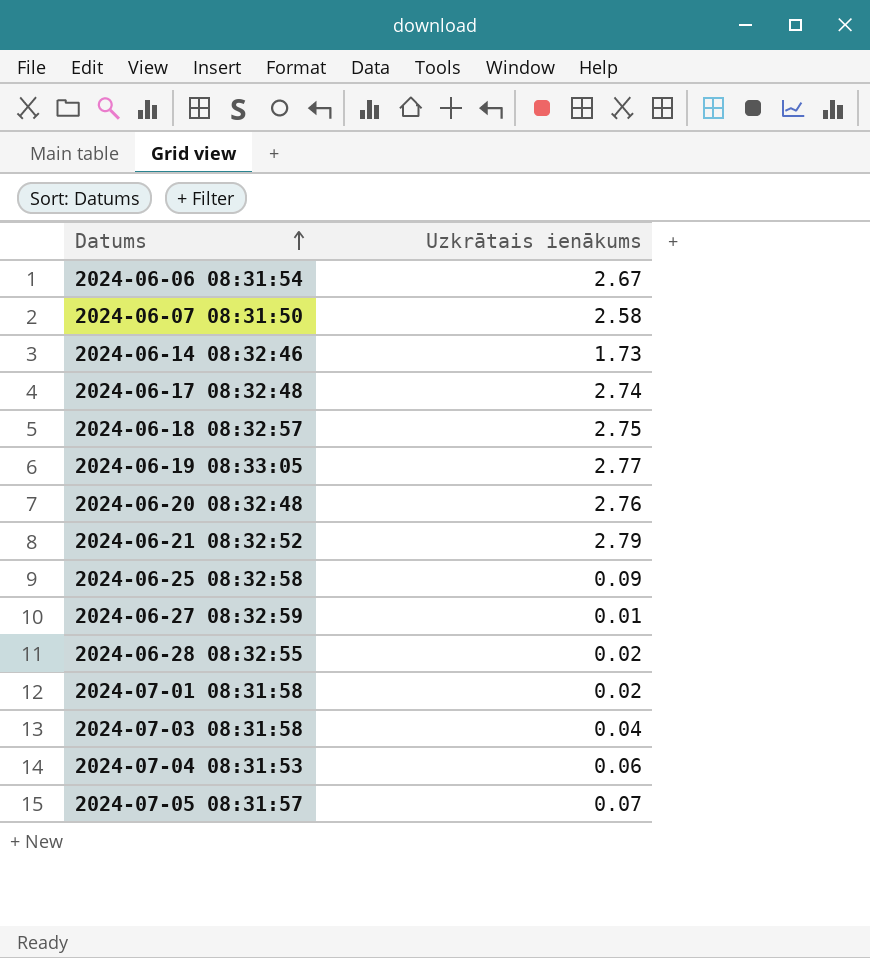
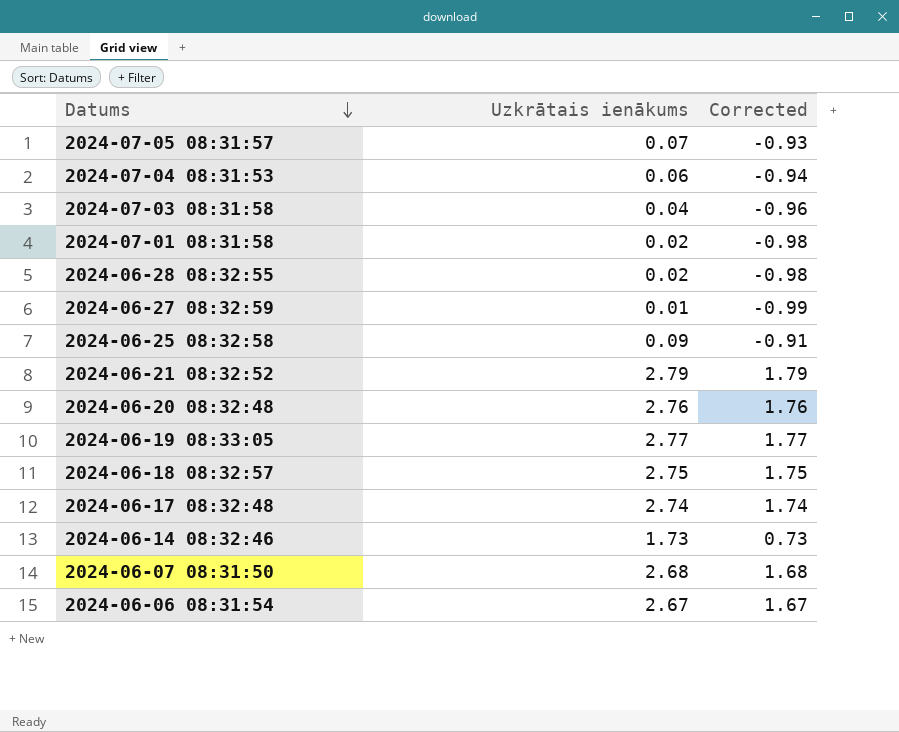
row order: Datums ascending -> Datums descending
column Corrected | formula: none -> [Uzkrātais ienākums] - 1
2024-06-07 08:31:50 | Uzkrātais ienākums: 2.58 -> 2.68

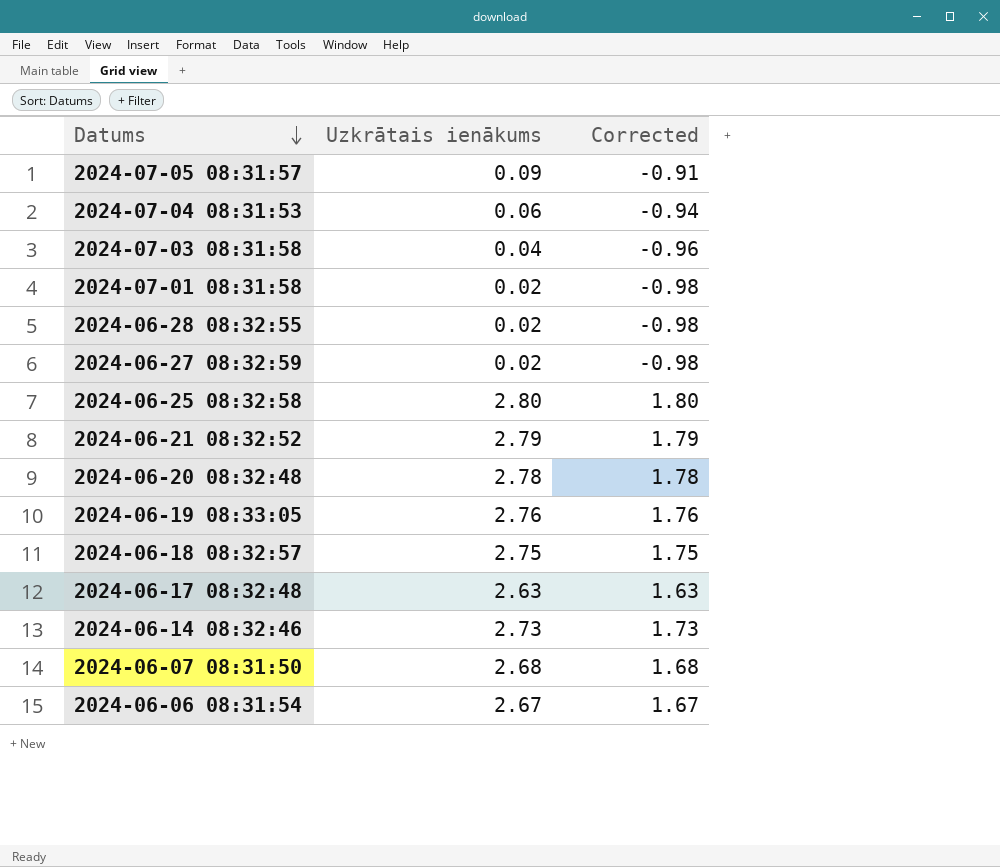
2024-07-05 08:31:57 | Uzkrātais ienākums: 0.07 -> 0.09
2024-07-05 08:31:57 | Corrected: -0.93 -> -0.91
2024-06-27 08:32:59 | Uzkrātais ienākums: 0.01 -> 0.02
2024-06-27 08:32:59 | Corrected: -0.99 -> -0.98
2024-06-25 08:32:58 | Uzkrātais ienākums: 0.09 -> 2.80
2024-06-25 08:32:58 | Corrected: -0.91 -> 1.80
2024-06-20 08:32:48 | Uzkrātais ienākums: 2.76 -> 2.78
2024-06-20 08:32:48 | Corrected: 1.76 -> 1.78
2024-06-19 08:33:05 | Uzkrātais ienākums: 2.77 -> 2.76
2024-06-19 08:33:05 | Corrected: 1.77 -> 1.76
2024-06-17 08:32:48 | Uzkrātais ienākums: 2.74 -> 2.63
2024-06-17 08:32:48 | Corrected: 1.74 -> 1.63
2024-06-14 08:32:46 | Uzkrātais ienākums: 1.73 -> 2.73
2024-06-14 08:32:46 | Corrected: 0.73 -> 1.73

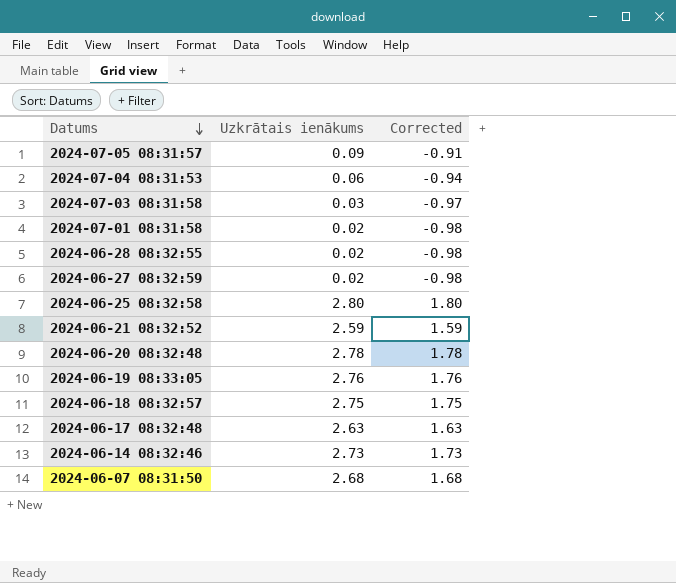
row 2024-06-06 08:31:54: 2.67 | 1.67 -> none
2024-07-03 08:31:58 | Uzkrātais ienākums: 0.04 -> 0.03
2024-07-03 08:31:58 | Corrected: -0.96 -> -0.97
2024-06-21 08:32:52 | Uzkrātais ienākums: 2.79 -> 2.59
2024-06-21 08:32:52 | Corrected: 1.79 -> 1.59

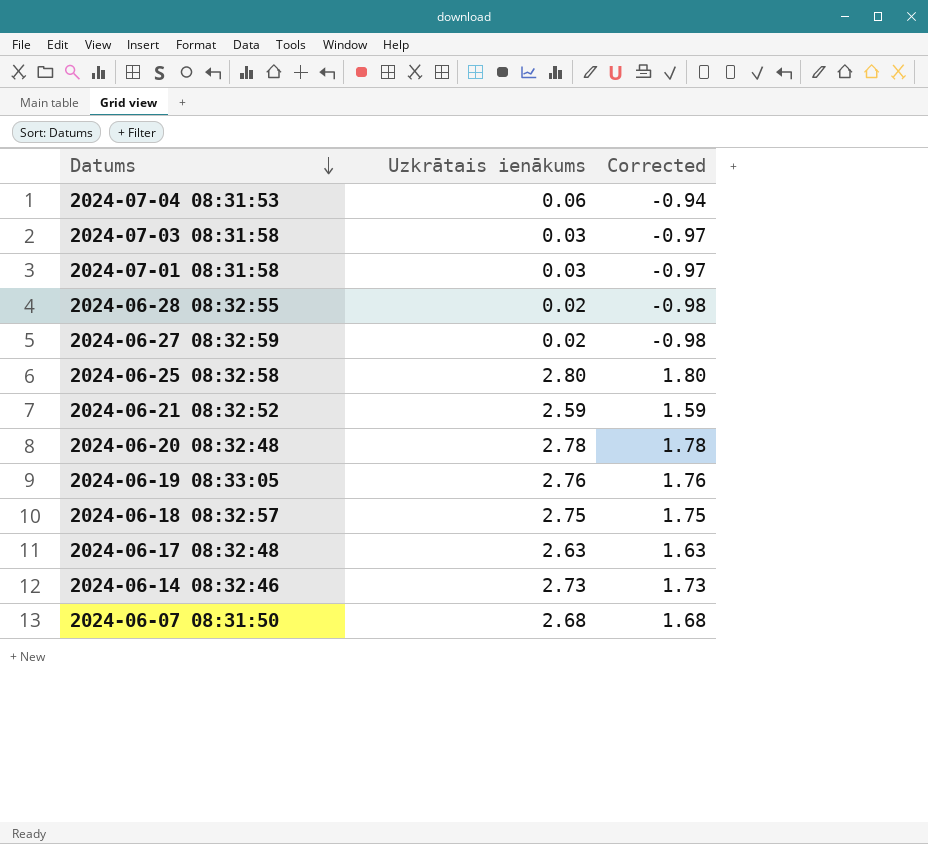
row 2024-07-05 08:31:57: 0.09 | -0.91 -> none
2024-07-01 08:31:58 | Uzkrātais ienākums: 0.02 -> 0.03
2024-07-01 08:31:58 | Corrected: -0.98 -> -0.97

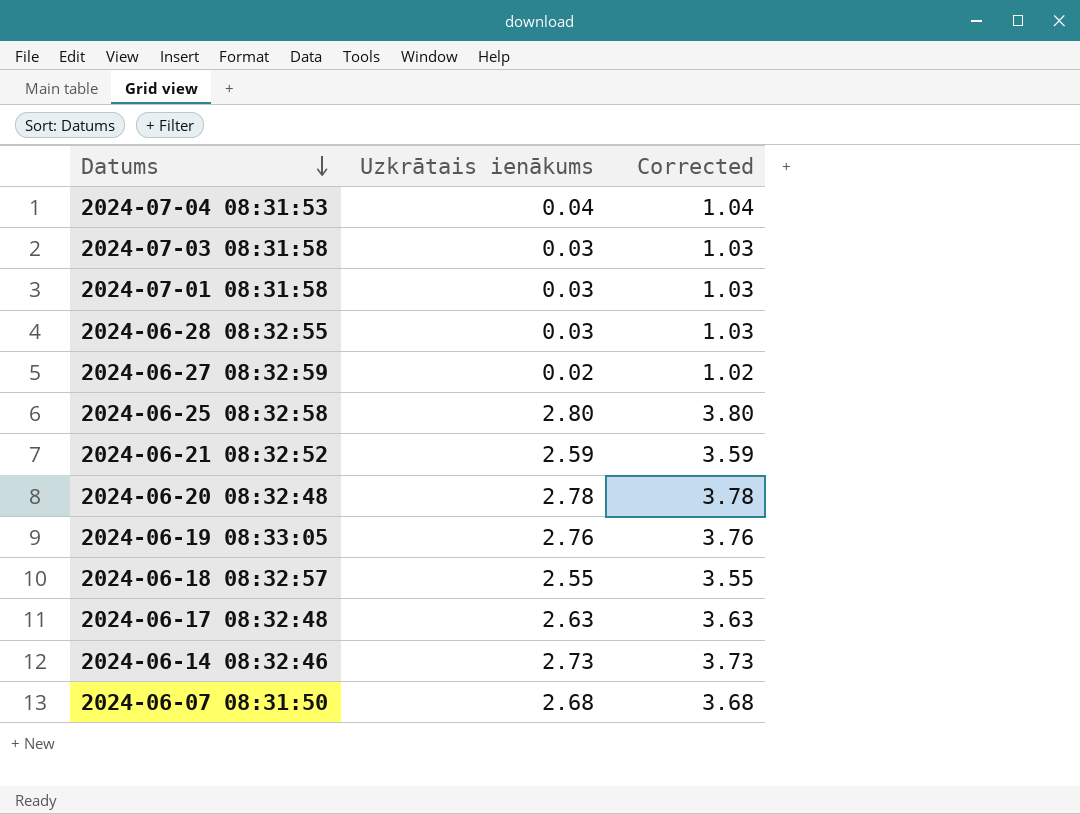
column Corrected | formula: [Uzkrātais ienākums] - 1 -> [Uzkrātais ienākums] + 1
2024-07-04 08:31:53 | Uzkrātais ienākums: 0.06 -> 0.04
2024-06-28 08:32:55 | Uzkrātais ienākums: 0.02 -> 0.03
2024-06-18 08:32:57 | Uzkrātais ienākums: 2.75 -> 2.55

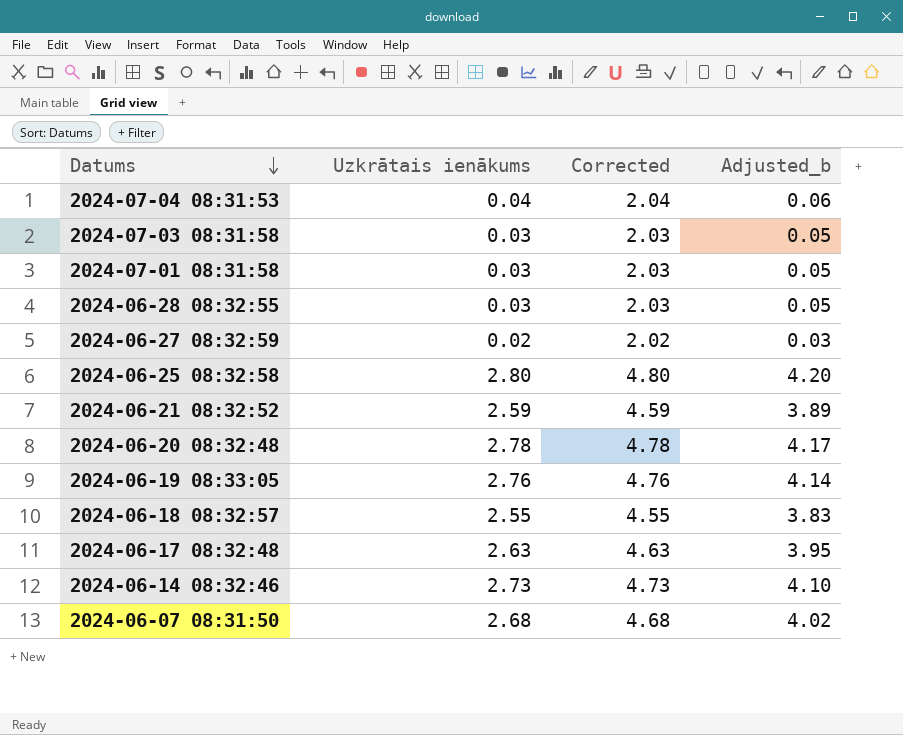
column Corrected | formula: [Uzkrātais ienākums] + 1 -> [Uzkrātais ienākums] + 2
column Adjusted_b | formula: none -> [Uzkrātais ienākums] * 1.5

